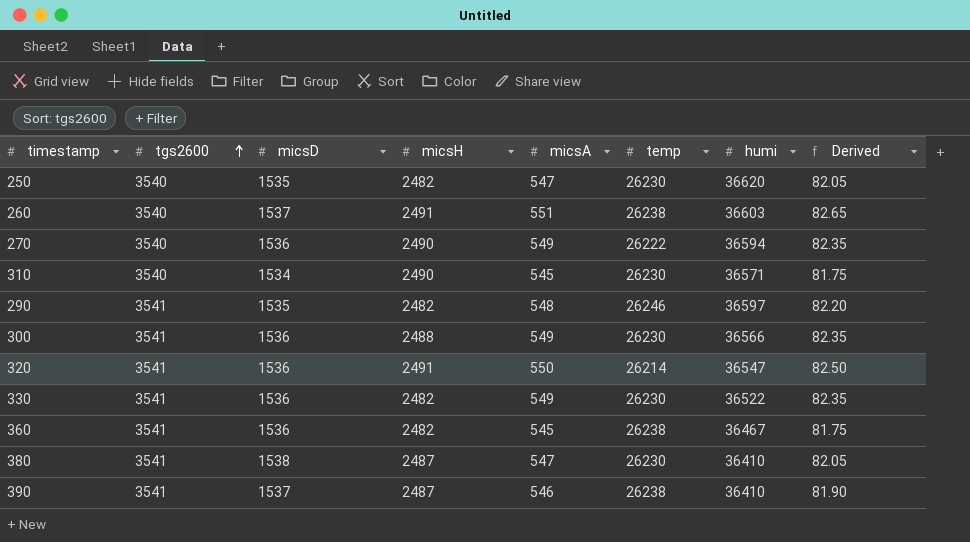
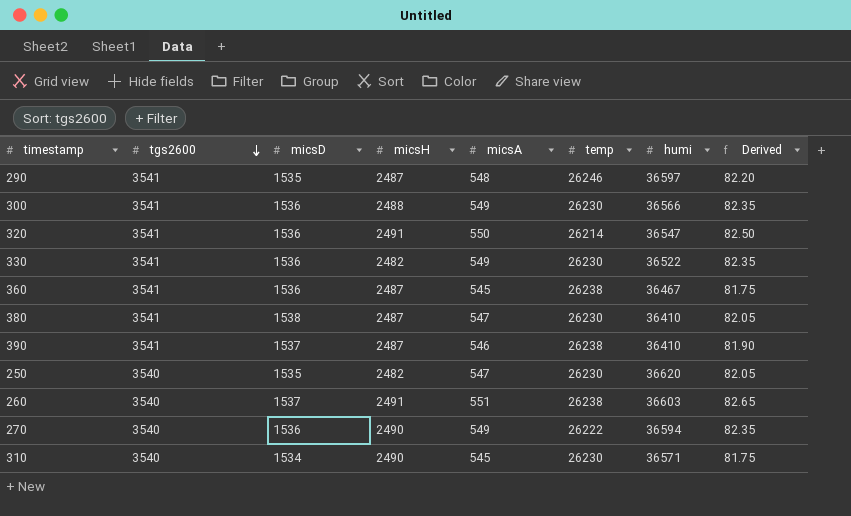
row order: tgs2600 ascending -> tgs2600 descending
290 | micsH: 2482 -> 2487
360 | micsH: 2482 -> 2487

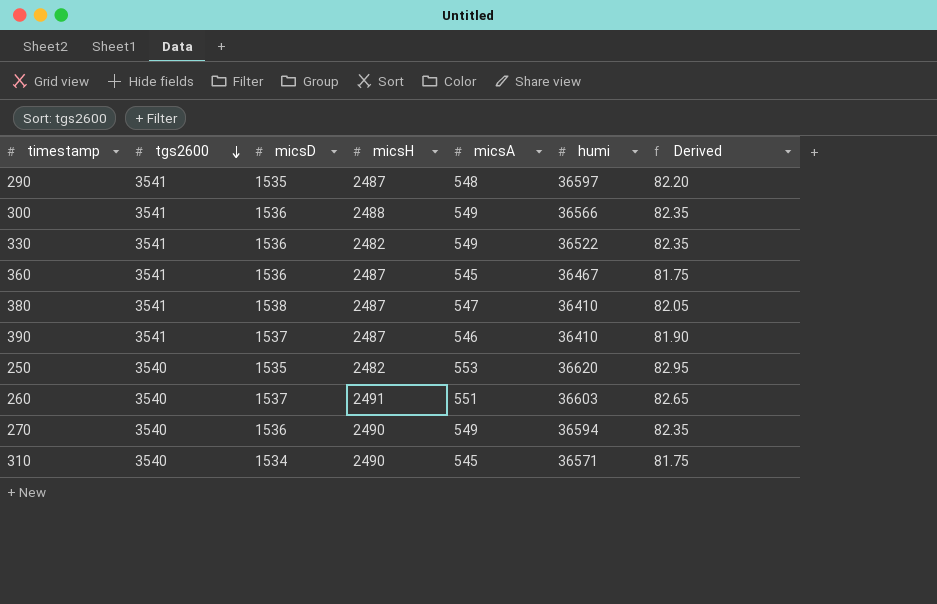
column temp | position: 6 -> none
row 320: 3541 | 1536 | 2491 | 550 | 26214 | 36547 | 82.50 -> none
250 | micsA: 547 -> 553
250 | Derived: 82.05 -> 82.95

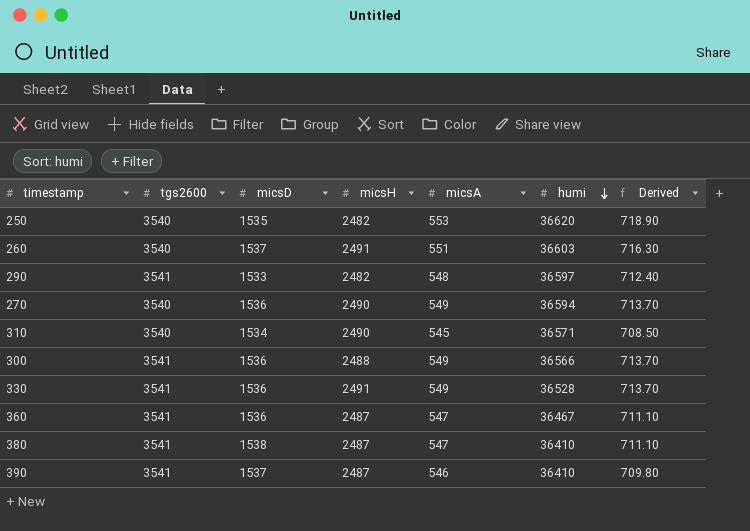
row order: tgs2600 descending -> humi descending
column Derived | formula: [micsA] * 0.15 -> [micsA] * 1.3
290 | micsD: 1535 -> 1533
290 | micsH: 2487 -> 2482
330 | micsH: 2482 -> 2491
330 | humi: 36522 -> 36528
360 | micsA: 545 -> 547

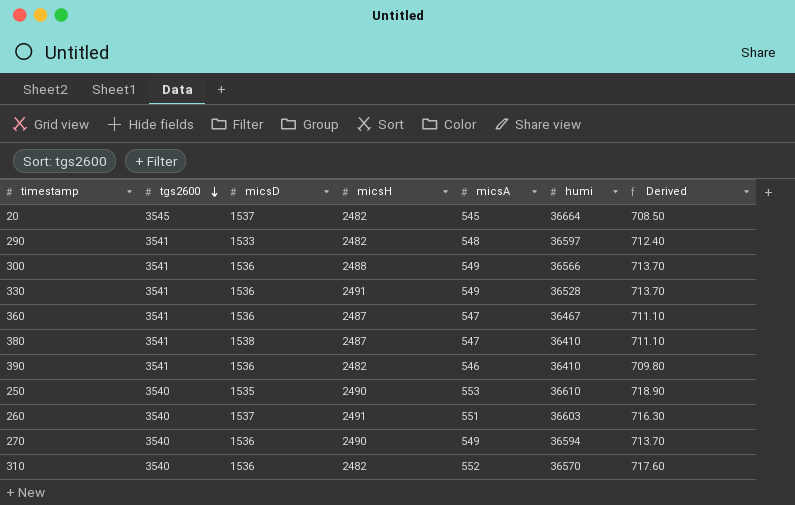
row order: humi descending -> tgs2600 descending
row 20: none -> 3545 | 1537 | 2482 | 545 | 36664 | 708.50
390 | micsD: 1537 -> 1536
390 | micsH: 2487 -> 2482
250 | micsH: 2482 -> 2490
250 | humi: 36620 -> 36610
310 | micsD: 1534 -> 1536
310 | micsH: 2490 -> 2482
310 | micsA: 545 -> 552
310 | humi: 36571 -> 36570
310 | Derived: 708.50 -> 717.60

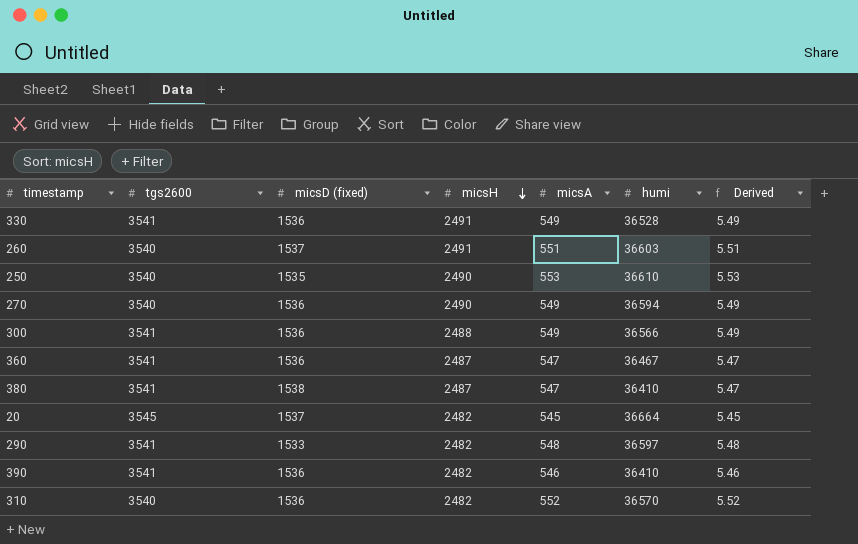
row order: tgs2600 descending -> micsH descending
column name: micsD -> micsD (fixed)
column Derived | formula: [micsA] * 1.3 -> [micsA] * 0.01

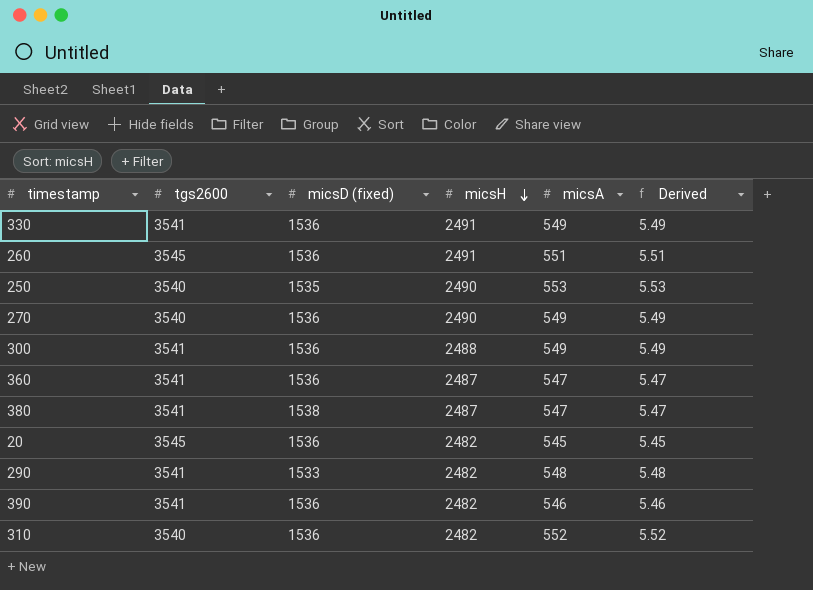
column humi | position: 6 -> none
260 | tgs2600: 3540 -> 3545
260 | micsD (fixed): 1537 -> 1536
20 | micsD (fixed): 1537 -> 1536

